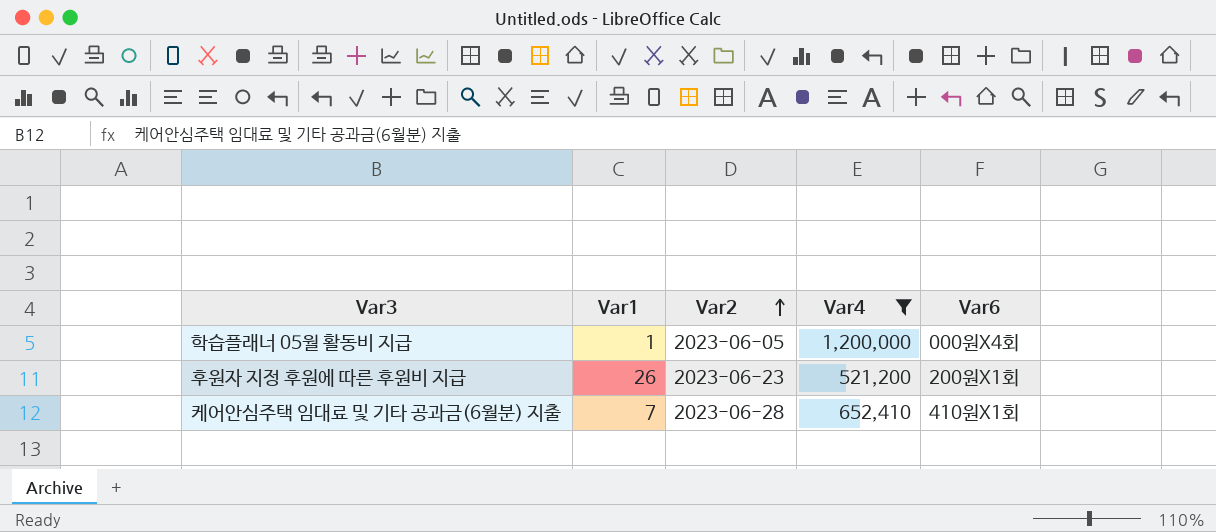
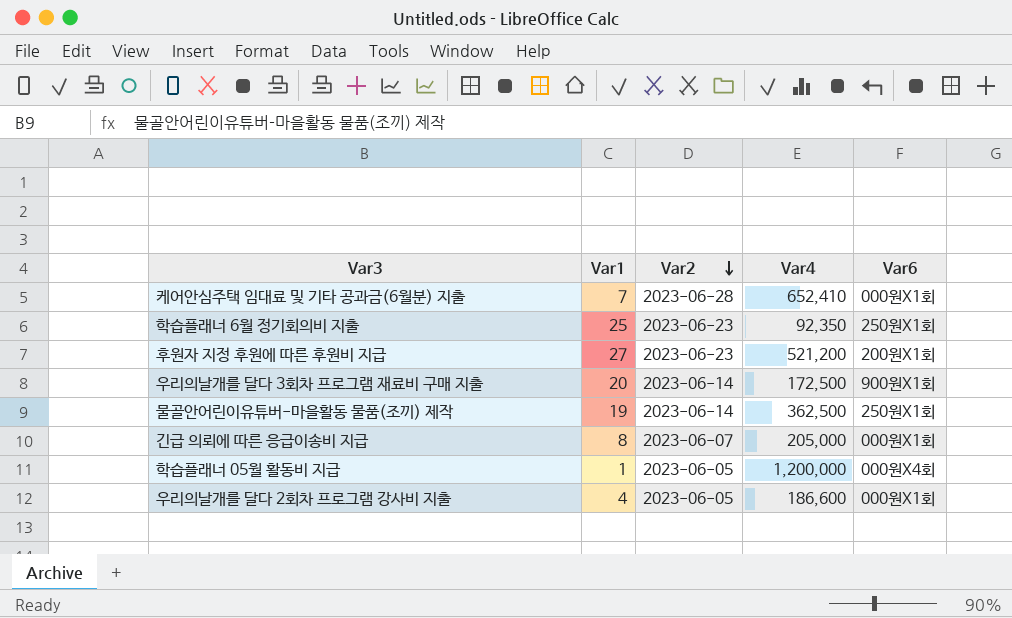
filter: Var4 >= 521,200 -> none
row order: Var2 ascending -> Var2 descending
케어안심주택 임대료 및 기타 공과금(6월분) 지출 | Var6: 410원X1회 -> 000원X1회
후원자 지정 후원에 따른 후원비 지급 | Var1: 26 -> 27

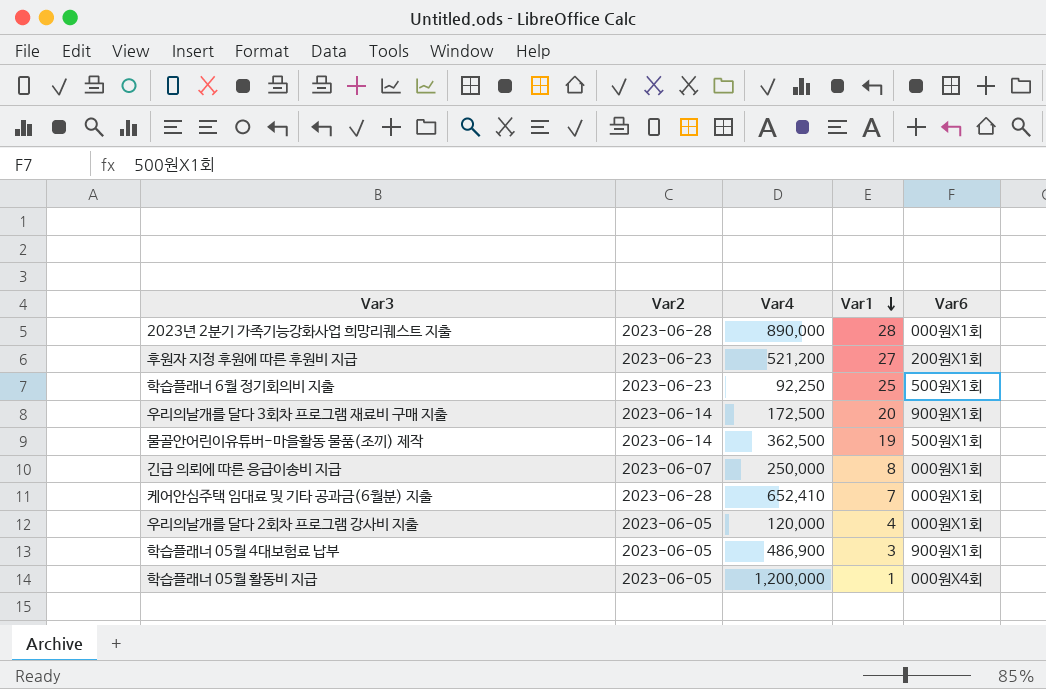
row order: Var2 descending -> Var1 descending
column Var1 | position: 2 -> 4
row 2023년 2분기 가족기능강화사업 희망리퀘스트 지출: none -> 2023-06-28 | 890,000 | 28 | 000원X1회
학습플래너 6월 정기회의비 지출 | Var4: 92,350 -> 92,250
학습플래너 6월 정기회의비 지출 | Var6: 250원X1회 -> 500원X1회
물골안어린이유튜버-마을활동 물품(조끼) 제작 | Var6: 250원X1회 -> 500원X1회
긴급 의뢰에 따른 응급이송비 지급 | Var4: 205,000 -> 250,000
우리의날개를 달다 2회차 프로그램 강사비 지출 | Var4: 186,600 -> 120,000
row 학습플래너 05월 4대보험료 납부: none -> 2023-06-05 | 486,900 | 3 | 900원X1회

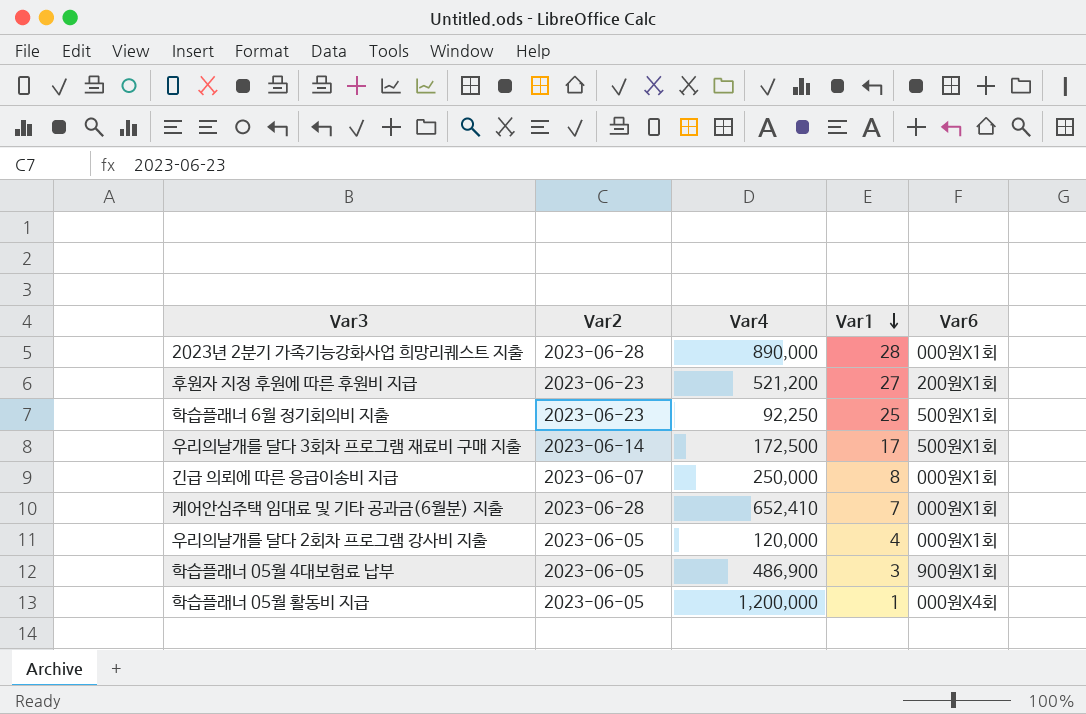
row 물골안어린이유튜버-마을활동 물품(조끼) 제작: 2023-06-14 | 362,500 | 19 | 500원X1회 -> none
우리의날개를 달다 3회차 프로그램 재료비 구매 지출 | Var1: 20 -> 17
우리의날개를 달다 3회차 프로그램 재료비 구매 지출 | Var6: 900원X1회 -> 500원X1회

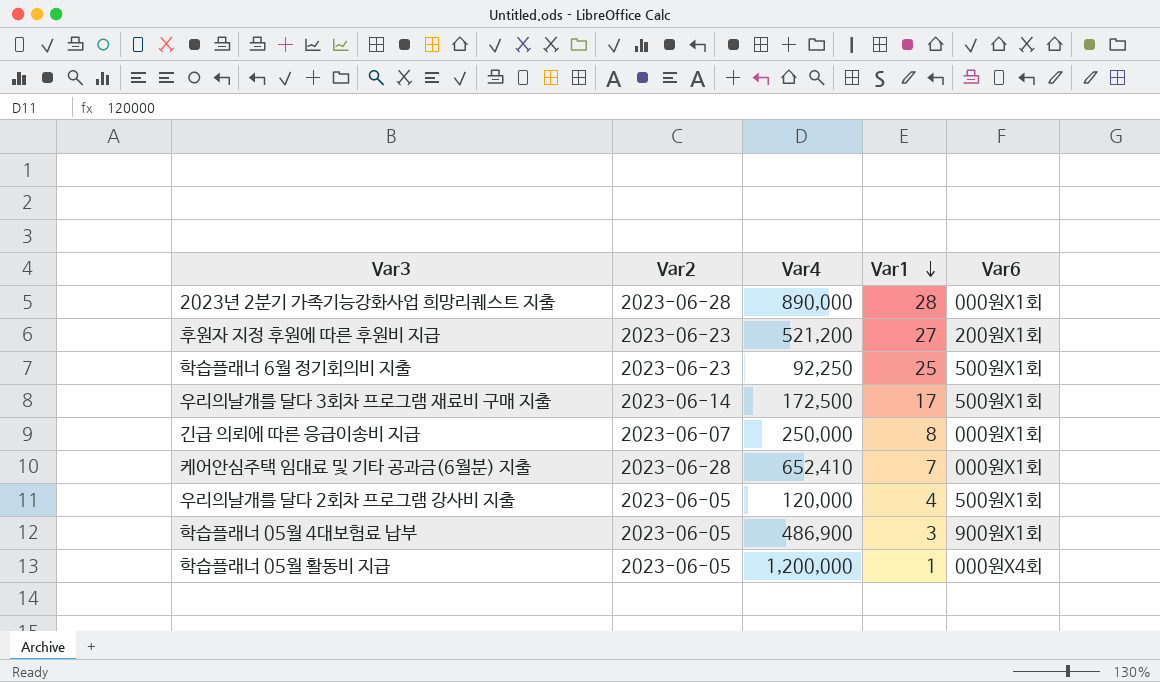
우리의날개를 달다 2회차 프로그램 강사비 지출 | Var6: 000원X1회 -> 500원X1회

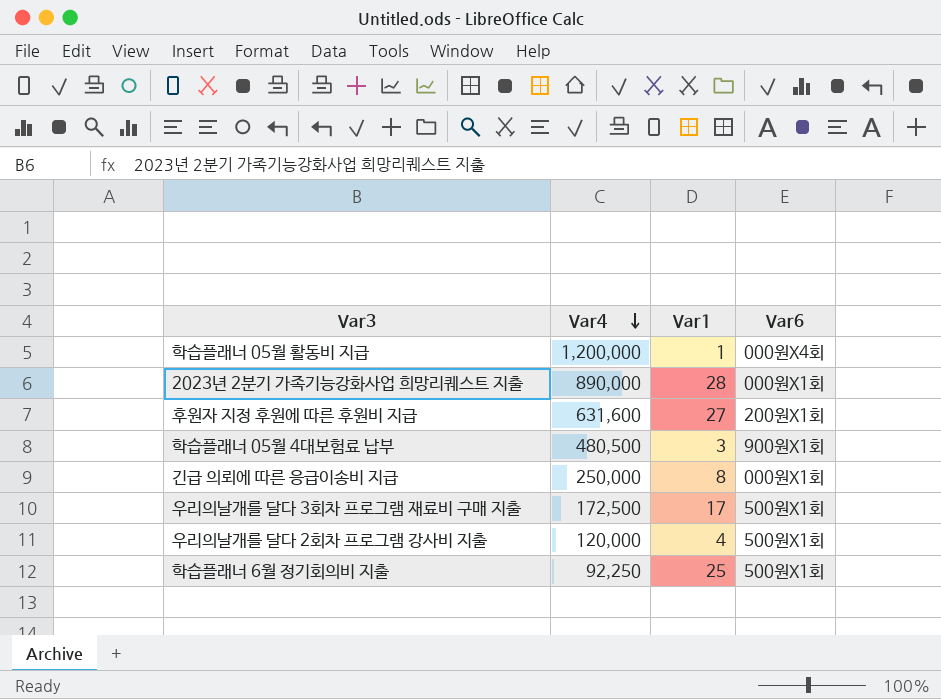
row order: Var1 descending -> Var4 descending
column Var2 | position: 2 -> none
row 케어안심주택 임대료 및 기타 공과금(6월분) 지출: 2023-06-28 | 652,410 | 7 | 000원X1회 -> none
후원자 지정 후원에 따른 후원비 지급 | Var4: 521,200 -> 631,600
학습플래너 05월 4대보험료 납부 | Var4: 486,900 -> 480,500

